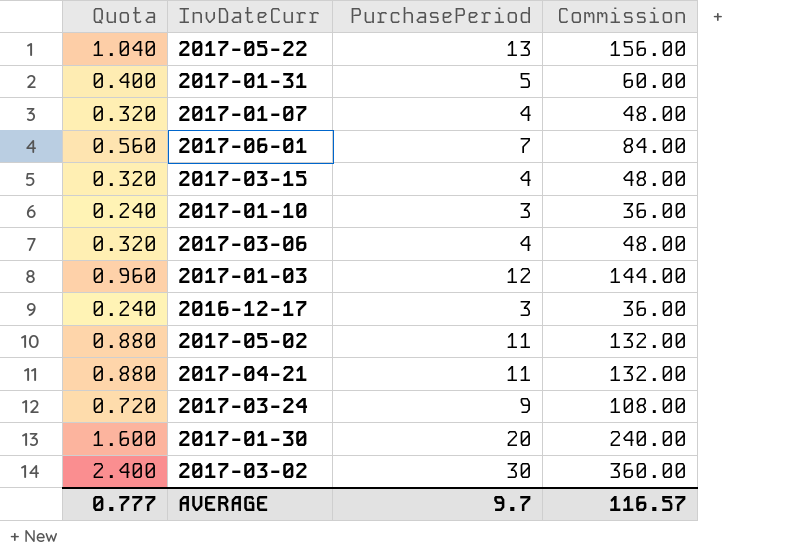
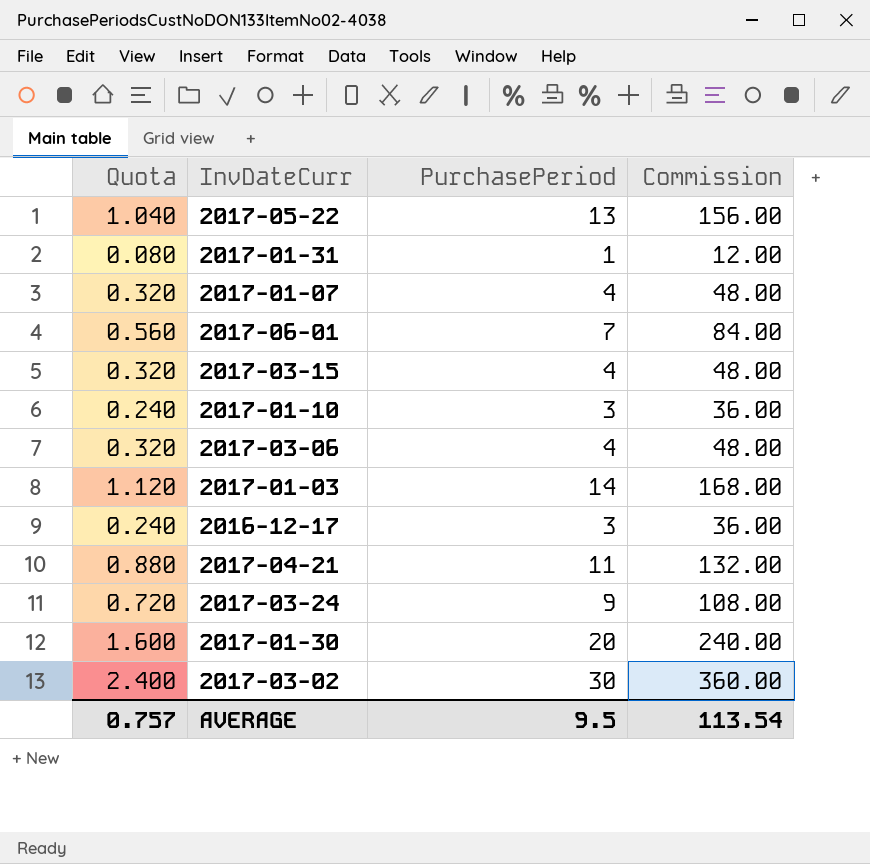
row 2017-05-02: 0.880 | 11 | 132.00 -> none
2017-01-31 | Quota: 0.400 -> 0.080
2017-01-31 | PurchasePeriod: 5 -> 1
2017-01-31 | Commission: 60.00 -> 12.00
2017-01-03 | Quota: 0.960 -> 1.120
2017-01-03 | PurchasePeriod: 12 -> 14
2017-01-03 | Commission: 144.00 -> 168.00
AVERAGE | Quota: 0.777 -> 0.757
AVERAGE | PurchasePeriod: 9.7 -> 9.5
AVERAGE | Commission: 116.57 -> 113.54

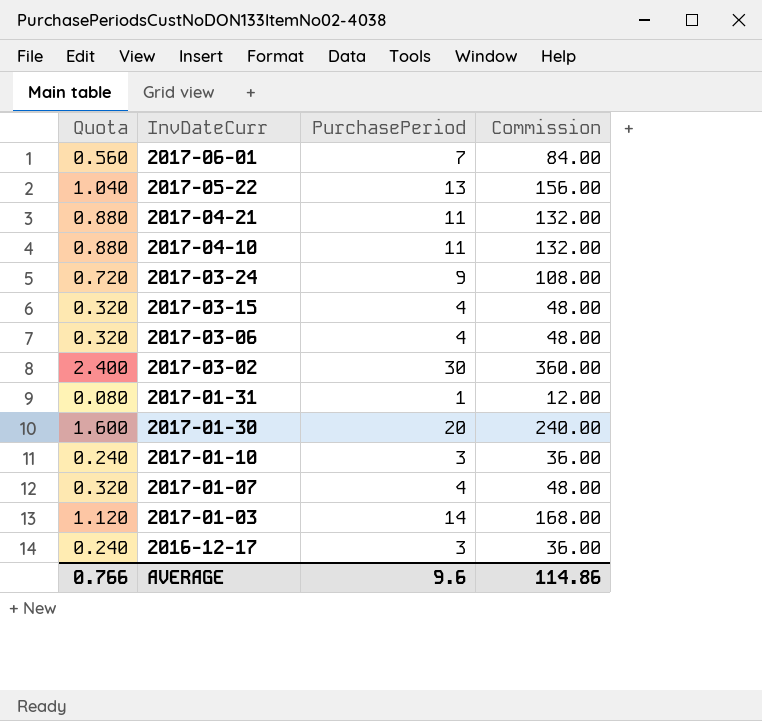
row order: none -> InvDateCurr descending
row 2017-04-10: none -> 0.880 | 11 | 132.00
AVERAGE | Quota: 0.757 -> 0.766
AVERAGE | PurchasePeriod: 9.5 -> 9.6
AVERAGE | Commission: 113.54 -> 114.86

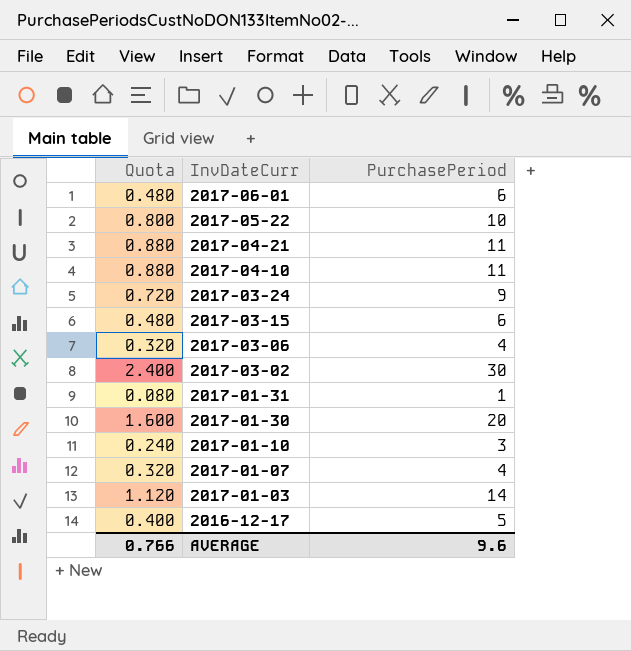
column Commission | formula: [PurchasePeriod] * 12 -> none
2017-06-01 | Quota: 0.560 -> 0.480
2017-06-01 | PurchasePeriod: 7 -> 6
2017-05-22 | Quota: 1.040 -> 0.800
2017-05-22 | PurchasePeriod: 13 -> 10
2017-03-15 | Quota: 0.320 -> 0.480
2017-03-15 | PurchasePeriod: 4 -> 6
2016-12-17 | Quota: 0.240 -> 0.400
2016-12-17 | PurchasePeriod: 3 -> 5

